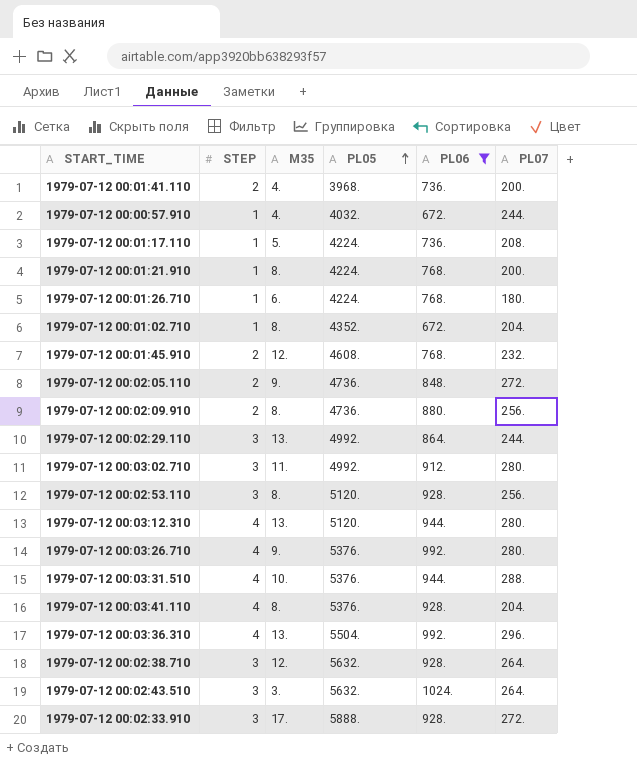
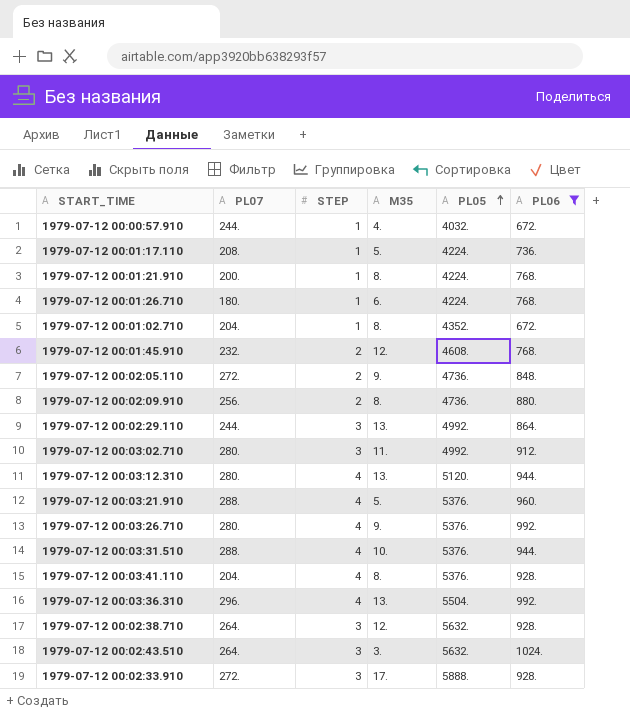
column PL07 | position: 6 -> 2
row 1979-07-12 00:01:41.110: 2 | 4. | 3968. | 736. | 200. -> none
row 1979-07-12 00:02:53.110: 3 | 8. | 5120. | 928. | 256. -> none
row 1979-07-12 00:03:21.910: none -> 288. | 4 | 5. | 5376. | 960.

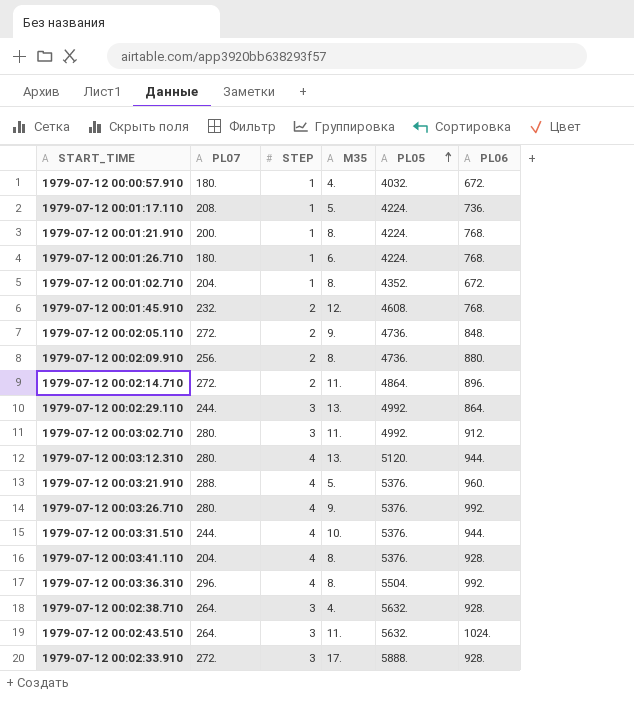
filter: PL06 != 896. -> none
1979-07-12 00:00:57.910 | PL07: 244. -> 180.
1979-07-12 00:03:31.510 | PL07: 288. -> 244.
1979-07-12 00:03:36.310 | M35: 13. -> 8.
1979-07-12 00:02:38.710 | M35: 12. -> 4.
1979-07-12 00:02:43.510 | M35: 3. -> 11.

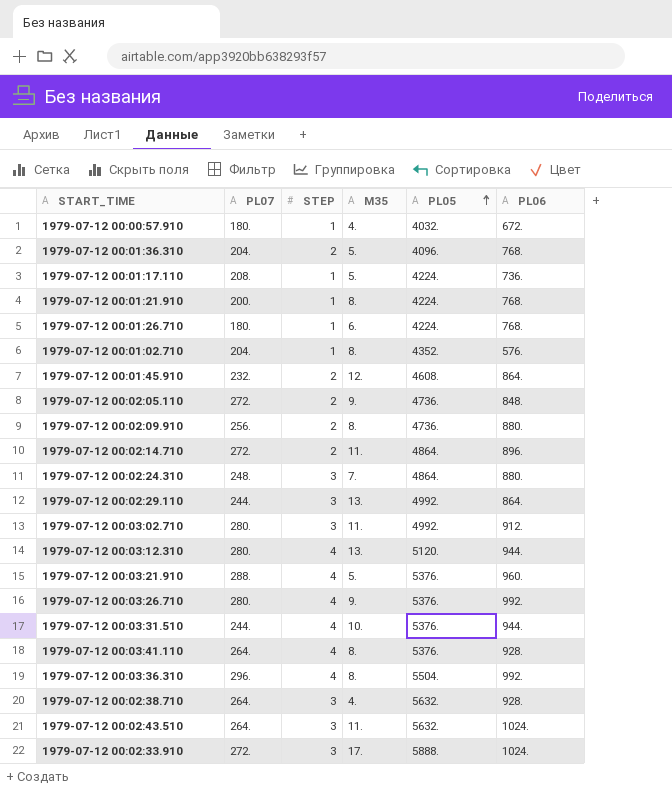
row 1979-07-12 00:01:36.310: none -> 204. | 2 | 5. | 4096. | 768.
1979-07-12 00:01:02.710 | PL06: 672. -> 576.
1979-07-12 00:01:45.910 | PL06: 768. -> 864.
row 1979-07-12 00:02:24.310: none -> 248. | 3 | 7. | 4864. | 880.
1979-07-12 00:03:41.110 | PL07: 204. -> 264.
1979-07-12 00:02:33.910 | PL06: 928. -> 1024.

